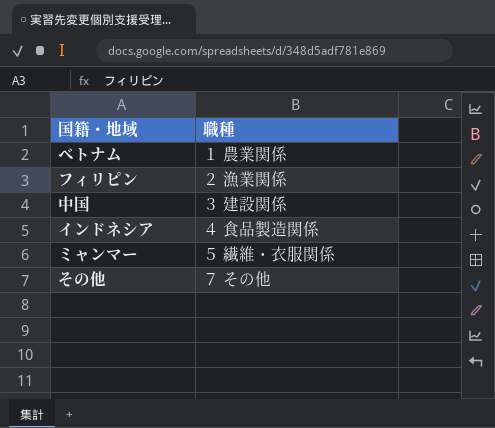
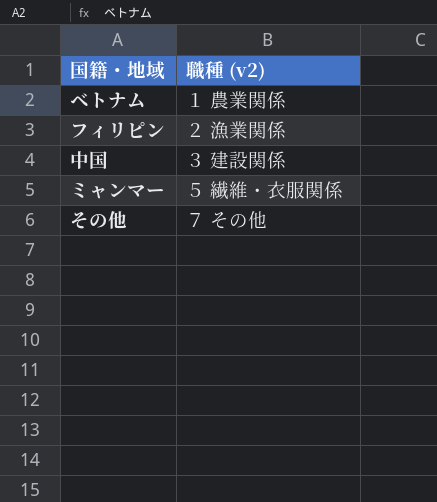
column name: 職種 -> 職種 (v2)
row インドネシア: ４ 食品製造関係 -> none

